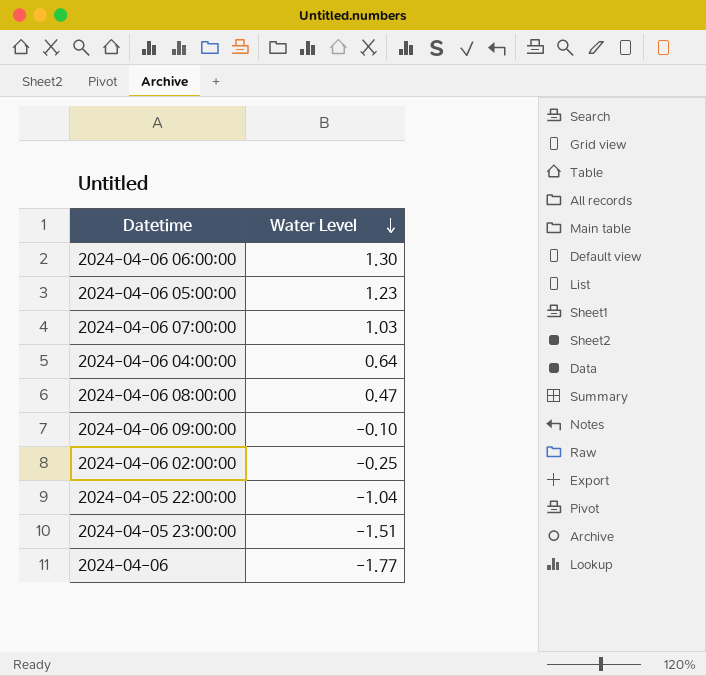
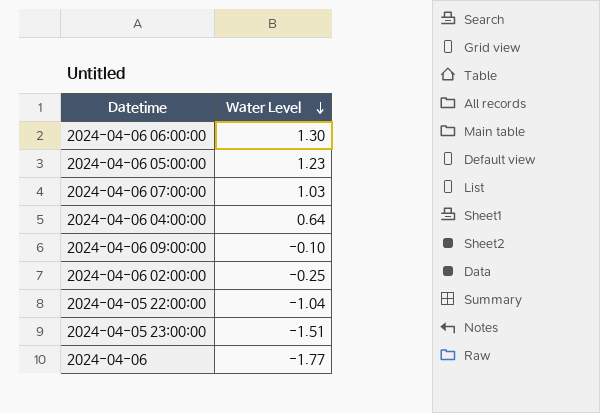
row 2024-04-06 08:00:00: 0.47 -> none

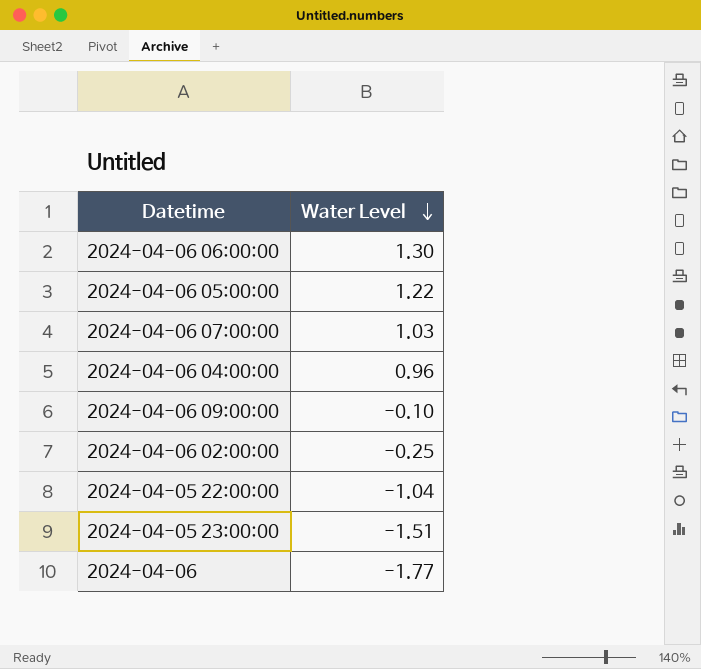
2024-04-06 05:00:00 | Water Level: 1.23 -> 1.22
2024-04-06 04:00:00 | Water Level: 0.64 -> 0.96

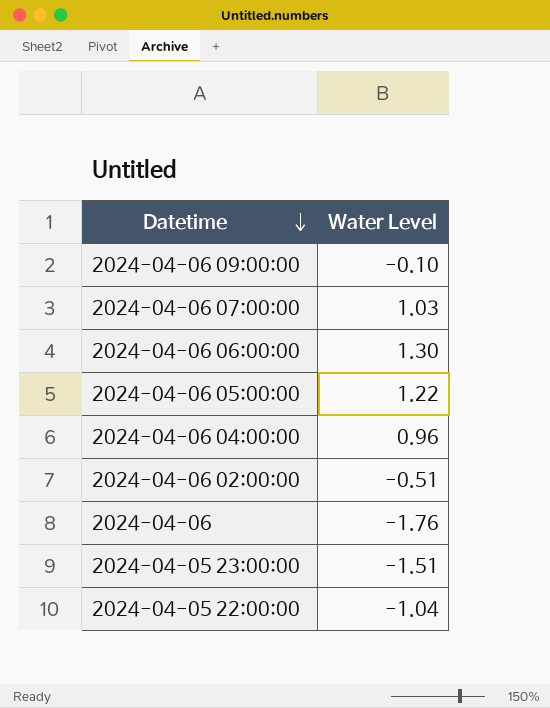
row order: Water Level descending -> Datetime descending
2024-04-06 02:00:00 | Water Level: -0.25 -> -0.51
2024-04-06 | Water Level: -1.77 -> -1.76

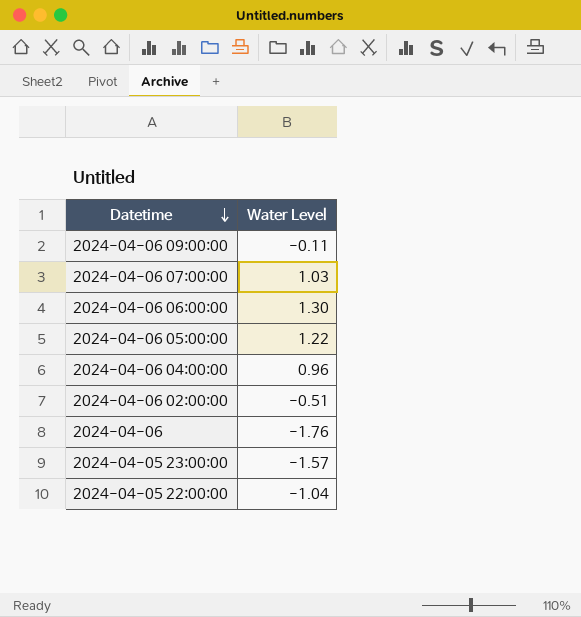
2024-04-06 09:00:00 | Water Level: -0.10 -> -0.11
2024-04-05 23:00:00 | Water Level: -1.51 -> -1.57

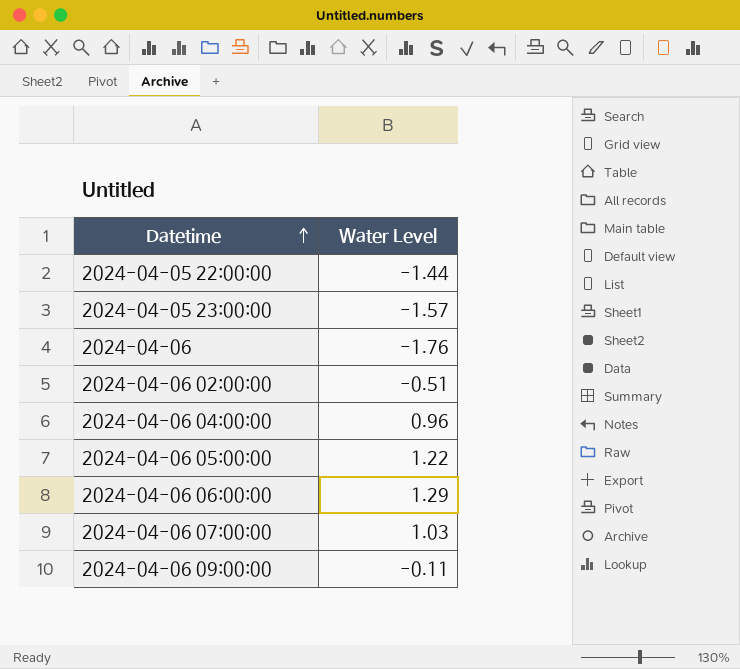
row order: Datetime descending -> Datetime ascending
2024-04-05 22:00:00 | Water Level: -1.04 -> -1.44
2024-04-06 06:00:00 | Water Level: 1.30 -> 1.29

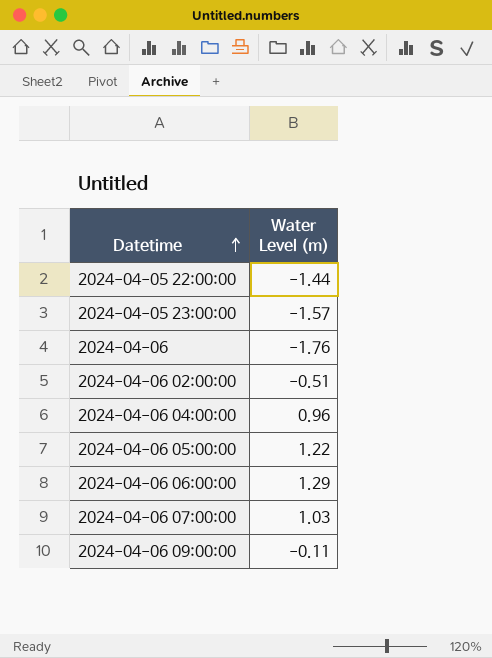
column name: Water Level -> Water Level (m)

